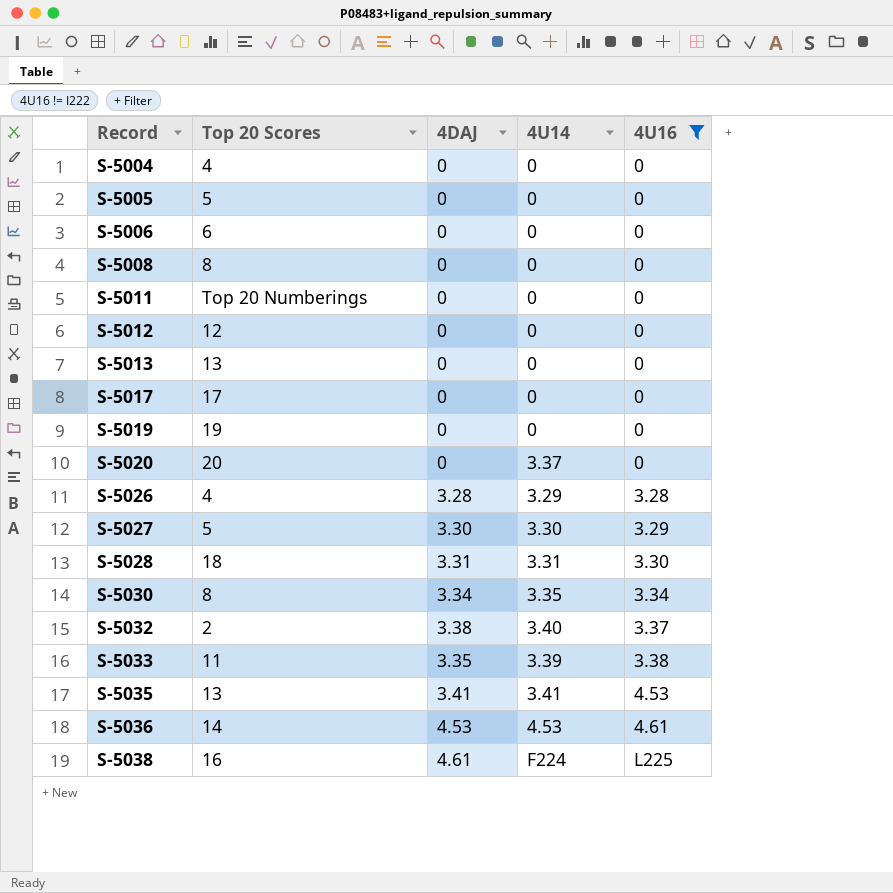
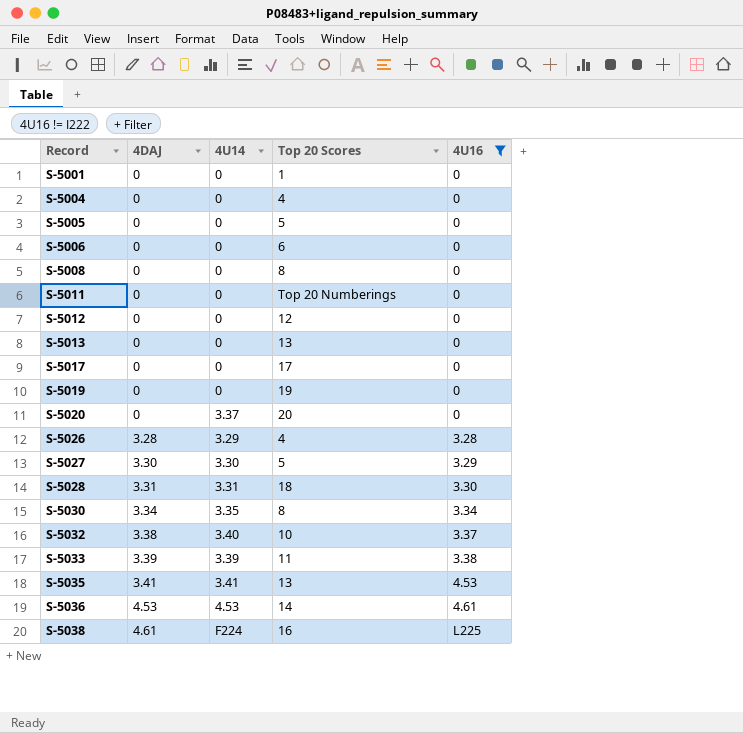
column Top 20 Scores | position: 2 -> 4
row S-5001: none -> 0 | 0 | 1 | 0
S-5032 | Top 20 Scores: 2 -> 10
S-5033 | 4DAJ: 3.35 -> 3.39

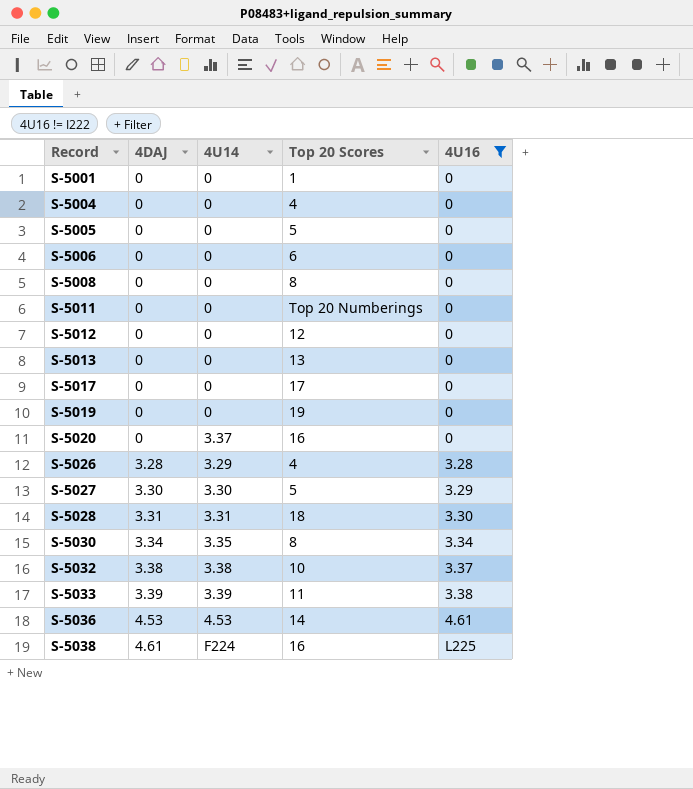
row S-5035: 3.41 | 3.41 | 13 | 4.53 -> none
S-5020 | Top 20 Scores: 20 -> 16
S-5032 | 4U14: 3.40 -> 3.38

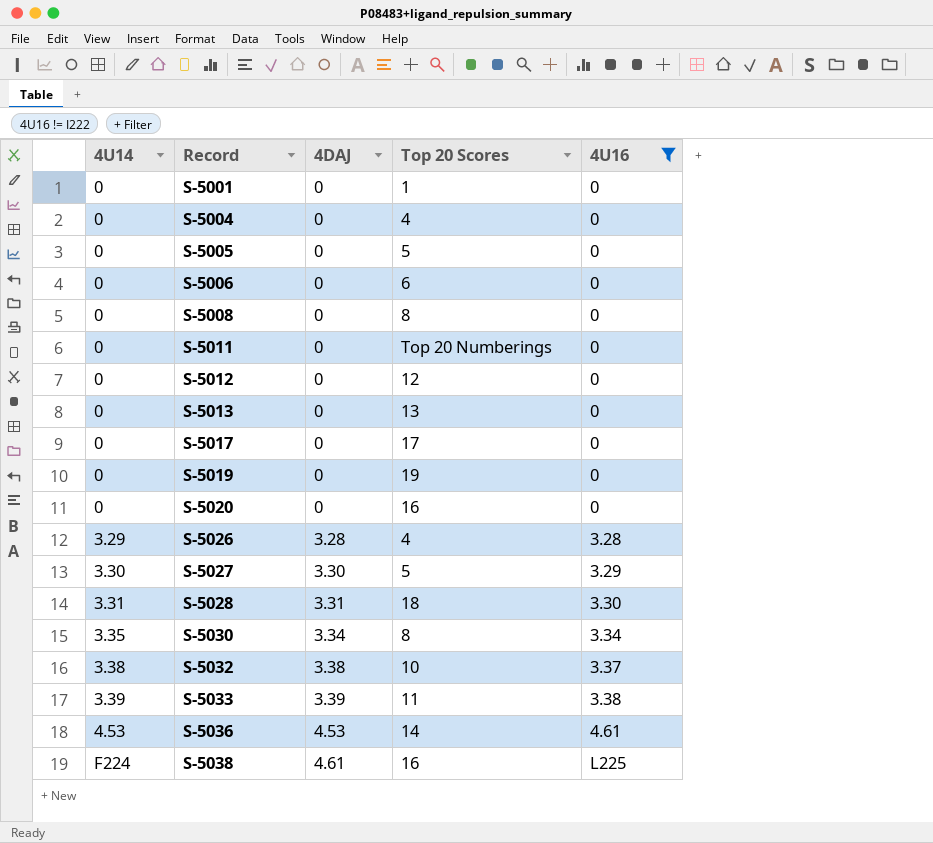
column 4U14 | position: 3 -> 1
S-5020 | 4U14: 3.37 -> 0

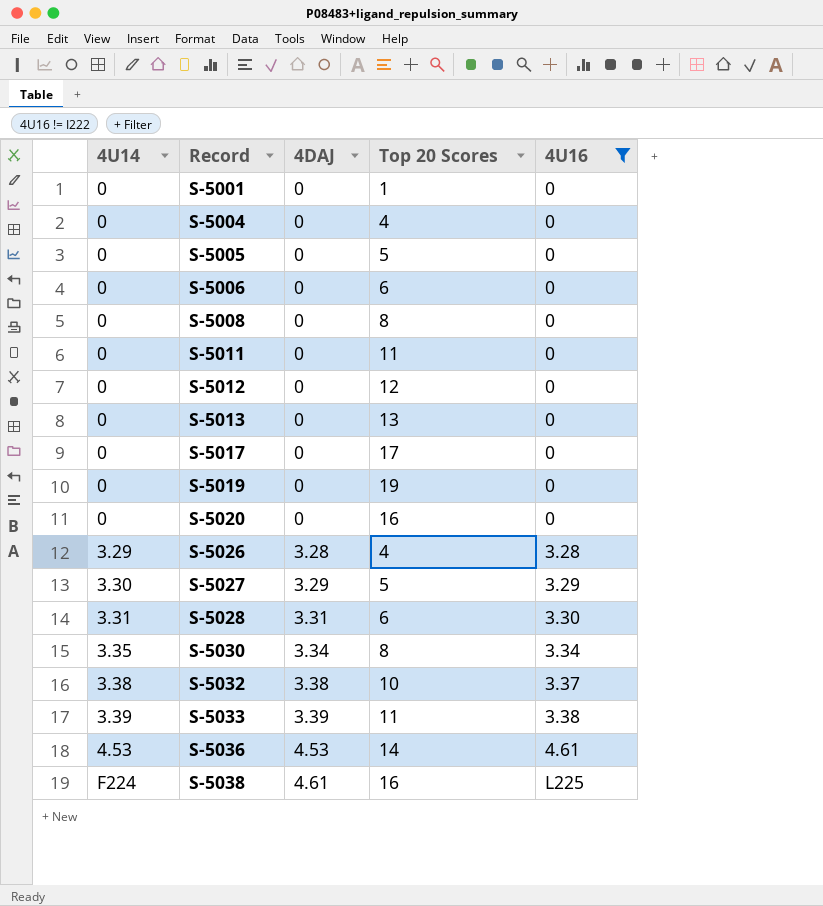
S-5011 | Top 20 Scores: Top 20 Numberings -> 11
S-5027 | 4DAJ: 3.30 -> 3.29
S-5028 | Top 20 Scores: 18 -> 6

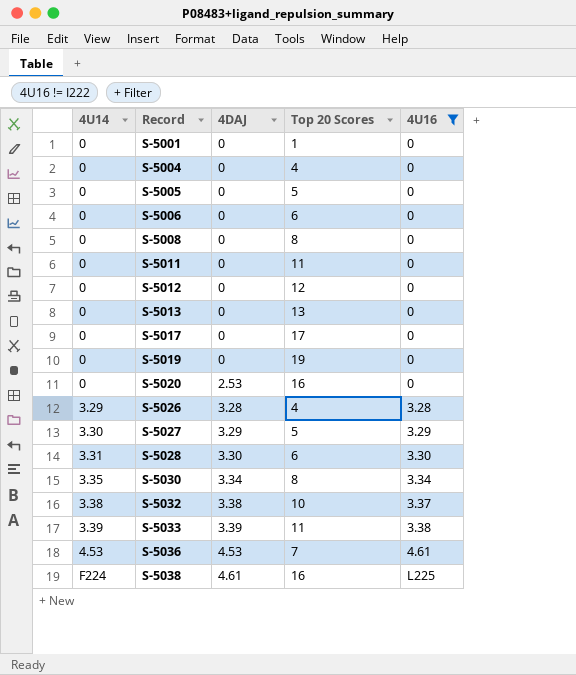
S-5020 | 4DAJ: 0 -> 2.53
S-5028 | 4DAJ: 3.31 -> 3.30
S-5036 | Top 20 Scores: 14 -> 7

